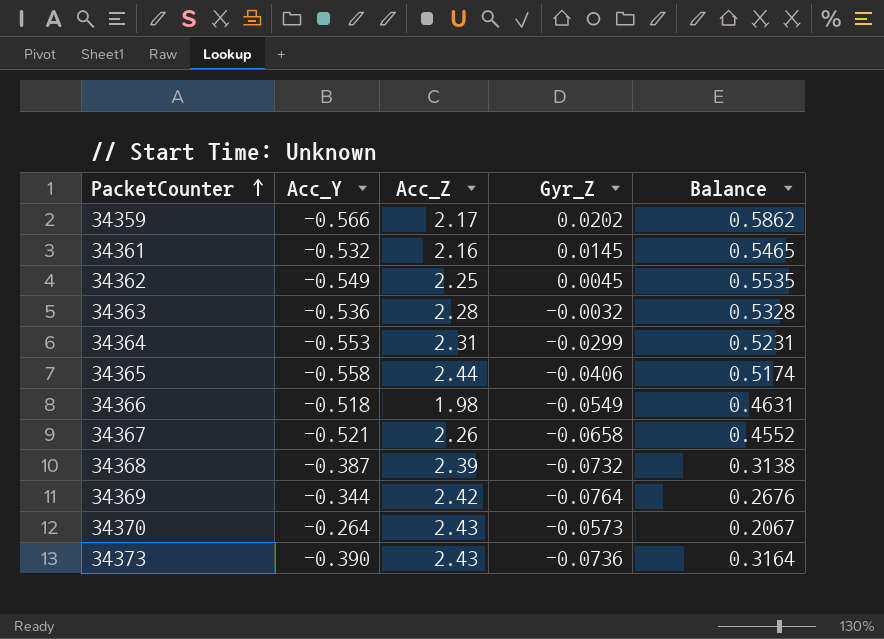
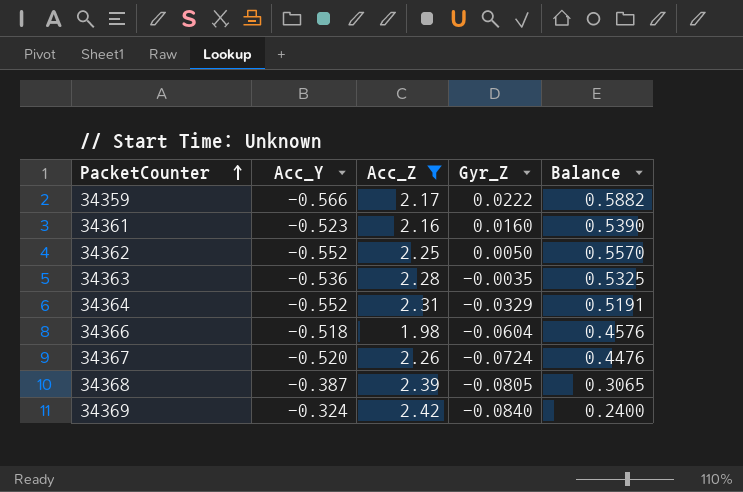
filter: none -> Acc_Z <= 2.42
34359 | Gyr_Z: 0.0202 -> 0.0222
34359 | Balance: 0.5862 -> 0.5882
34361 | Acc_Y: -0.532 -> -0.523
34361 | Gyr_Z: 0.0145 -> 0.0160
34361 | Balance: 0.5465 -> 0.5390
34362 | Acc_Y: -0.549 -> -0.552
34362 | Gyr_Z: 0.0045 -> 0.0050
34362 | Balance: 0.5535 -> 0.5570
34363 | Gyr_Z: -0.0032 -> -0.0035
34363 | Balance: 0.5328 -> 0.5325
34364 | Acc_Y: -0.553 -> -0.552
34364 | Gyr_Z: -0.0299 -> -0.0329
34364 | Balance: 0.5231 -> 0.5191
34366 | Gyr_Z: -0.0549 -> -0.0604
34366 | Balance: 0.4631 -> 0.4576
34367 | Acc_Y: -0.521 -> -0.520
34367 | Gyr_Z: -0.0658 -> -0.0724
34367 | Balance: 0.4552 -> 0.4476
34368 | Gyr_Z: -0.0732 -> -0.0805
34368 | Balance: 0.3138 -> 0.3065
34369 | Acc_Y: -0.344 -> -0.324
34369 | Gyr_Z: -0.0764 -> -0.0840
34369 | Balance: 0.2676 -> 0.2400

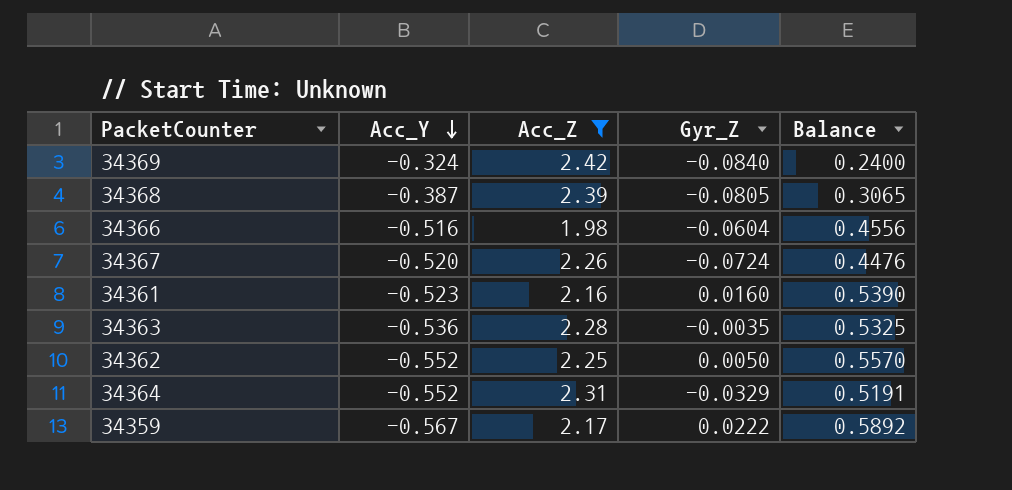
row order: PacketCounter ascending -> Acc_Y descending
34366 | Acc_Y: -0.518 -> -0.516
34366 | Balance: 0.4576 -> 0.4556
34359 | Acc_Y: -0.566 -> -0.567
34359 | Balance: 0.5882 -> 0.5892

